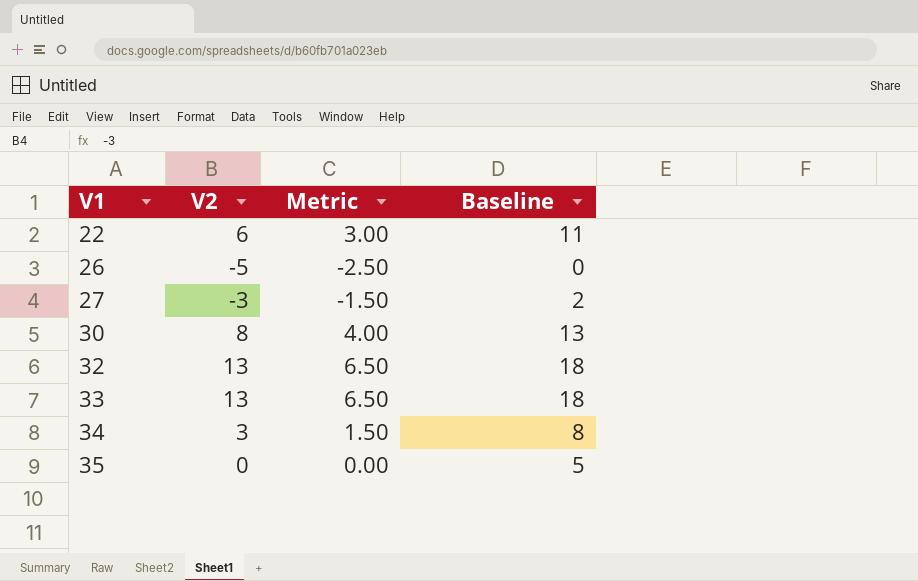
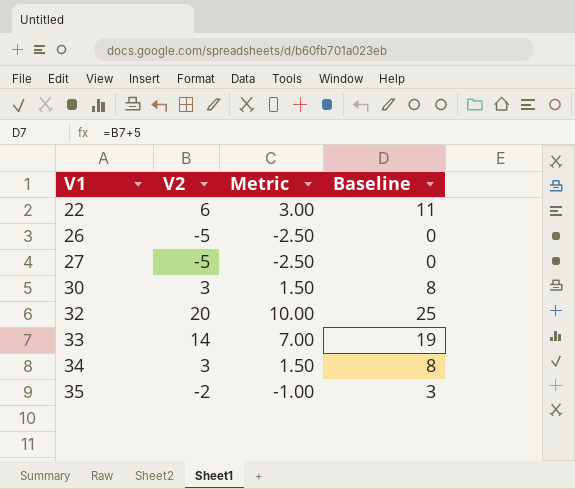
27 | V2: -3 -> -5
27 | Metric: -1.50 -> -2.50
27 | Baseline: 2 -> 0
30 | V2: 8 -> 3
30 | Metric: 4.00 -> 1.50
30 | Baseline: 13 -> 8
32 | V2: 13 -> 20
32 | Metric: 6.50 -> 10.00
32 | Baseline: 18 -> 25
33 | V2: 13 -> 14
33 | Metric: 6.50 -> 7.00
33 | Baseline: 18 -> 19
35 | V2: 0 -> -2
35 | Metric: 0.00 -> -1.00
35 | Baseline: 5 -> 3

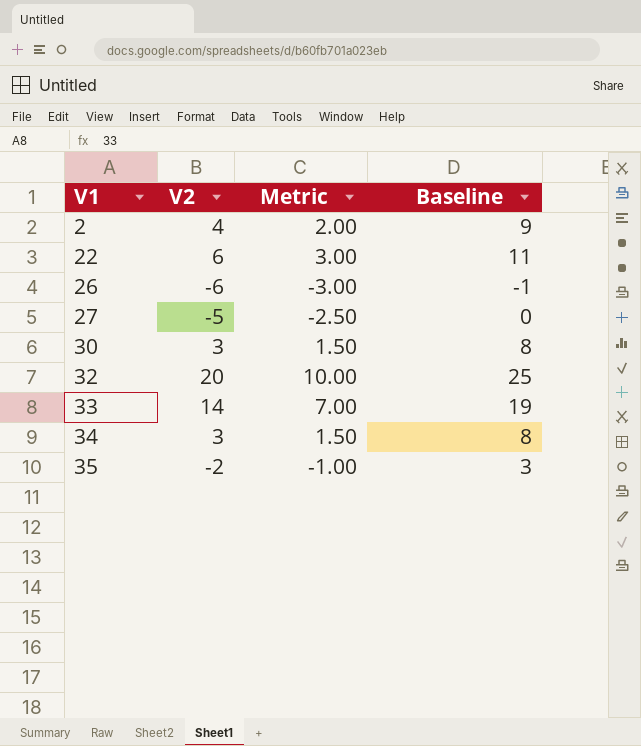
row 2: none -> 4 | 2.00 | 9
26 | V2: -5 -> -6
26 | Metric: -2.50 -> -3.00
26 | Baseline: 0 -> -1

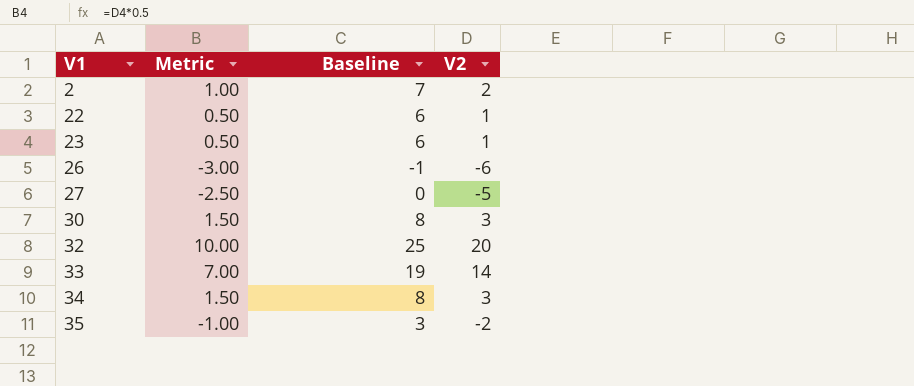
column V2 | position: 2 -> 4
2 | Metric: 2.00 -> 1.00
2 | Baseline: 9 -> 7
2 | V2: 4 -> 2
22 | Metric: 3.00 -> 0.50
22 | Baseline: 11 -> 6
22 | V2: 6 -> 1
row 23: none -> 0.50 | 6 | 1

